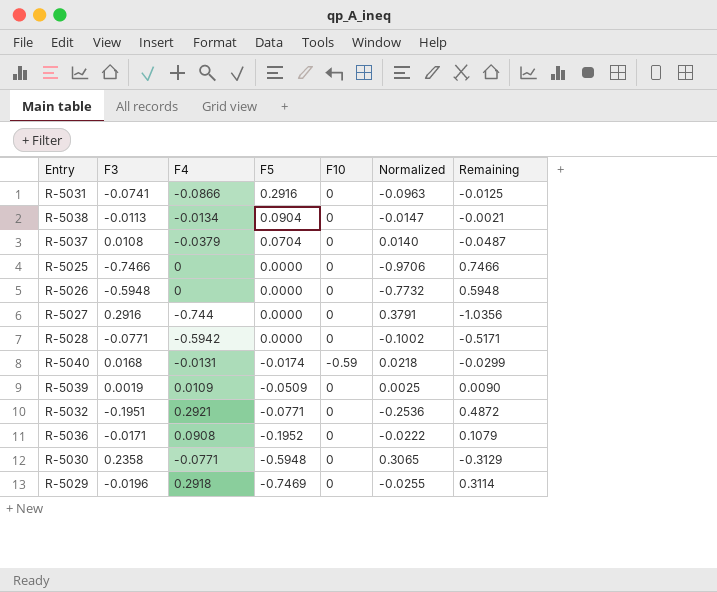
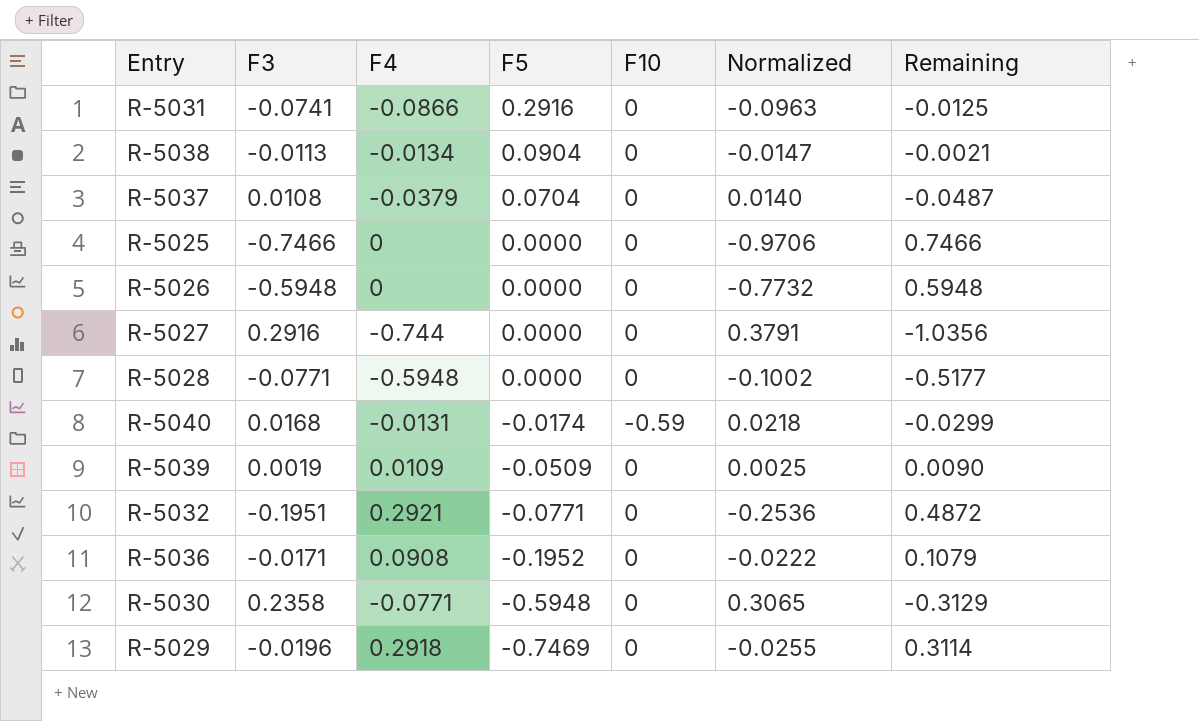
R-5028 | F4: -0.5942 -> -0.5948
R-5028 | Remaining: -0.5171 -> -0.5177

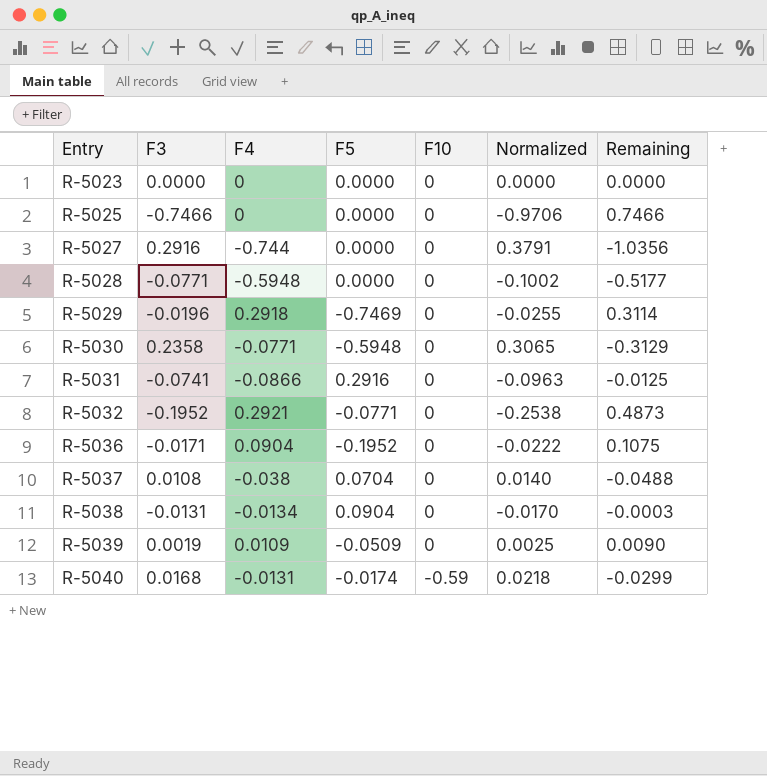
row order: F5 descending -> Entry ascending
row R-5026: -0.5948 | 0 | 0.0000 | 0 | -0.7732 | 0.5948 -> none
row R-5023: none -> 0.0000 | 0 | 0.0000 | 0 | 0.0000 | 0.0000
R-5032 | F3: -0.1951 -> -0.1952
R-5032 | Normalized: -0.2536 -> -0.2538
R-5032 | Remaining: 0.4872 -> 0.4873
R-5036 | F4: 0.0908 -> 0.0904
R-5036 | Remaining: 0.1079 -> 0.1075
R-5037 | F4: -0.0379 -> -0.038
R-5037 | Remaining: -0.0487 -> -0.0488
R-5038 | F3: -0.0113 -> -0.0131
R-5038 | Normalized: -0.0147 -> -0.0170
R-5038 | Remaining: -0.0021 -> -0.0003

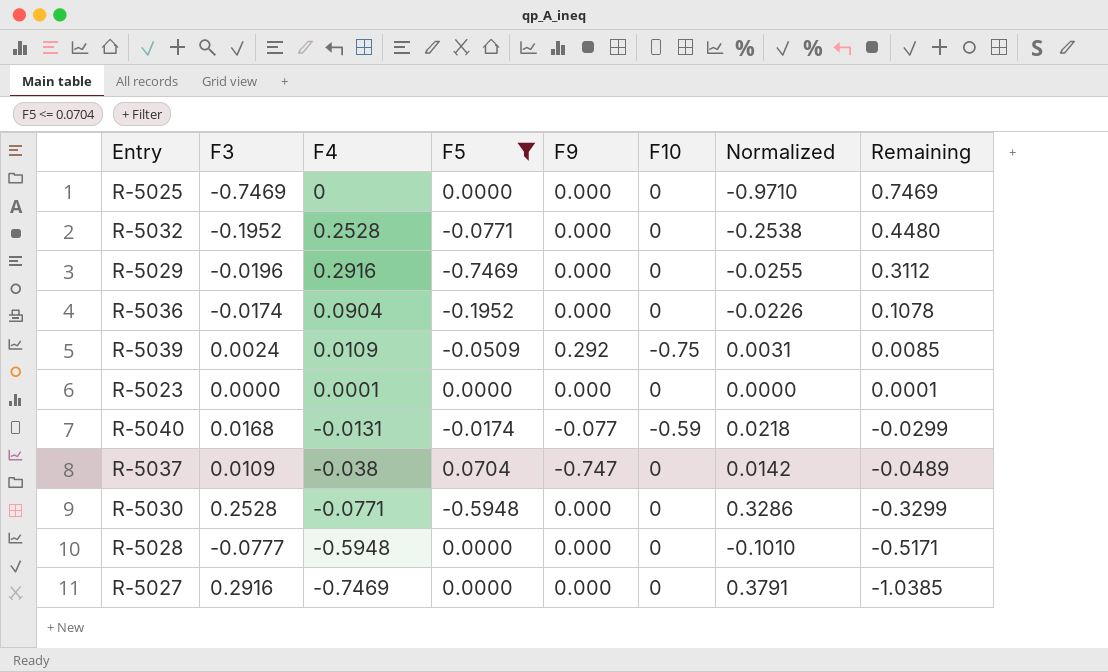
filter: none -> F5 <= 0.0704
row order: Entry ascending -> Remaining descending
column F9 | position: none -> 5
R-5025 | F3: -0.7466 -> -0.7469
R-5025 | Normalized: -0.9706 -> -0.9710
R-5025 | Remaining: 0.7466 -> 0.7469
R-5032 | F4: 0.2921 -> 0.2528
R-5032 | Remaining: 0.4873 -> 0.4480
R-5029 | F4: 0.2918 -> 0.2916
R-5029 | Remaining: 0.3114 -> 0.3112
R-5036 | F3: -0.0171 -> -0.0174
R-5036 | Normalized: -0.0222 -> -0.0226
R-5036 | Remaining: 0.1075 -> 0.1078
R-5039 | F3: 0.0019 -> 0.0024
R-5039 | F10: 0 -> -0.75
R-5039 | Normalized: 0.0025 -> 0.0031
R-5039 | Remaining: 0.0090 -> 0.0085
R-5023 | F4: 0 -> 0.0001
R-5023 | Remaining: 0.0000 -> 0.0001
R-5037 | F3: 0.0108 -> 0.0109
R-5037 | Normalized: 0.0140 -> 0.0142
R-5037 | Remaining: -0.0488 -> -0.0489
R-5030 | F3: 0.2358 -> 0.2528
R-5030 | Normalized: 0.3065 -> 0.3286
R-5030 | Remaining: -0.3129 -> -0.3299
R-5028 | F3: -0.0771 -> -0.0777
R-5028 | Normalized: -0.1002 -> -0.1010
R-5028 | Remaining: -0.5177 -> -0.5171
R-5027 | F4: -0.744 -> -0.7469
R-5027 | Remaining: -1.0356 -> -1.0385

